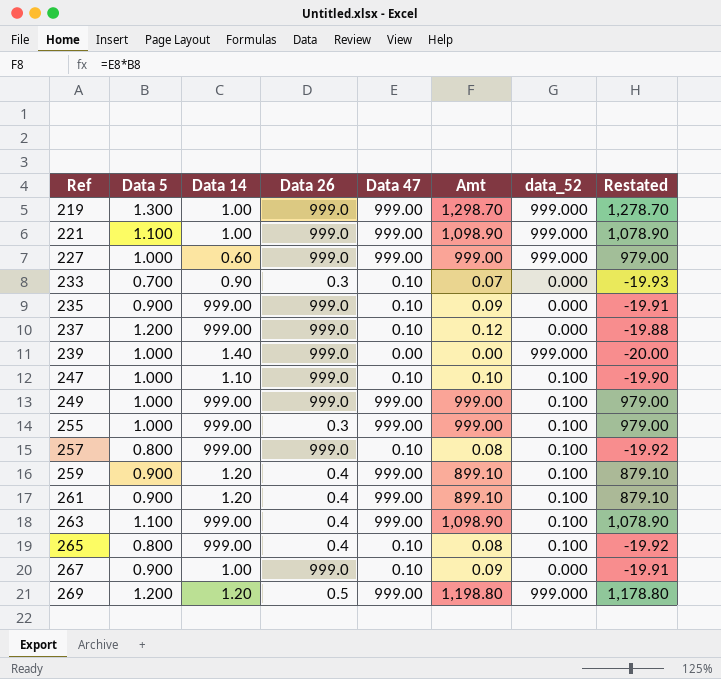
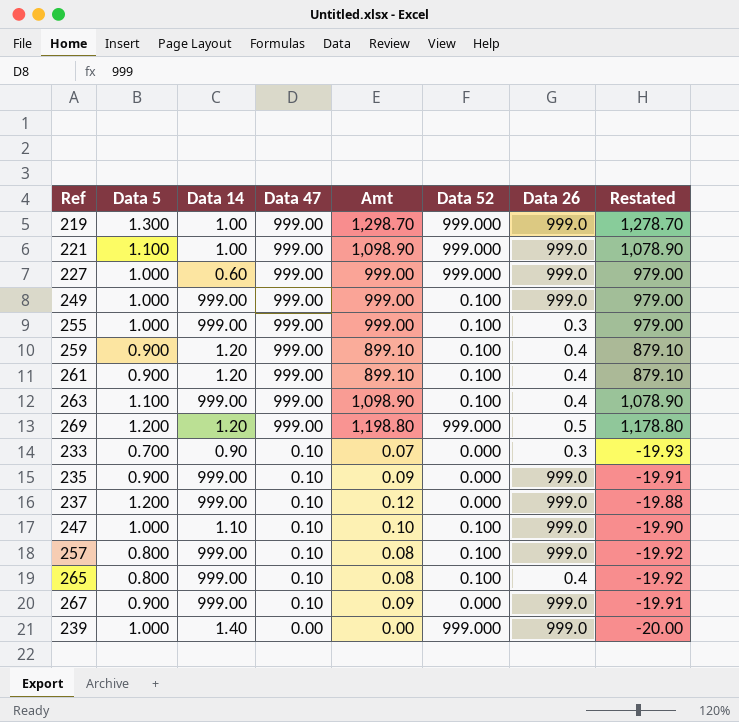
row order: Ref ascending -> Data 47 descending
column name: data_52 -> Data 52
column Data 26 | position: 4 -> 7
267 | Data 14: 1.00 -> 999.00

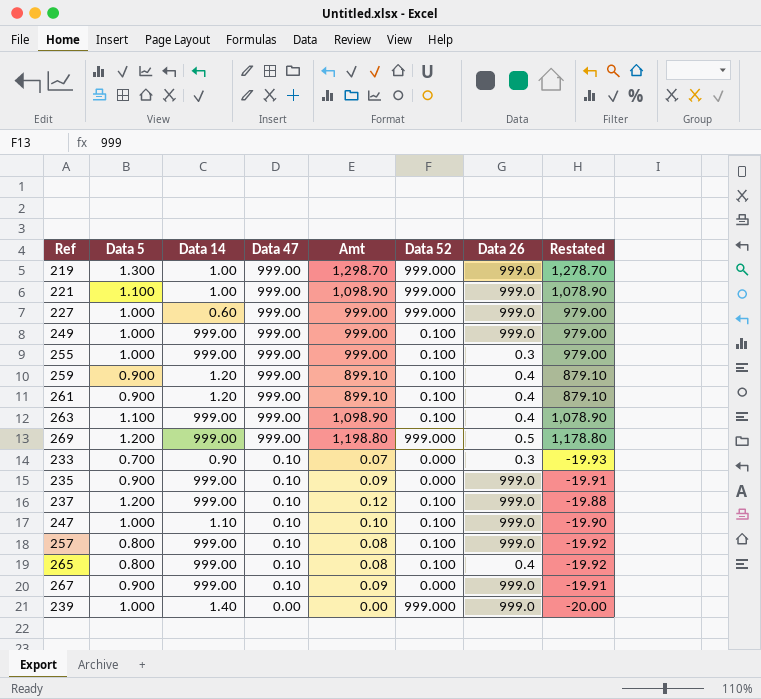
269 | Data 14: 1.20 -> 999.00
237 | Data 52: 0.000 -> 0.100

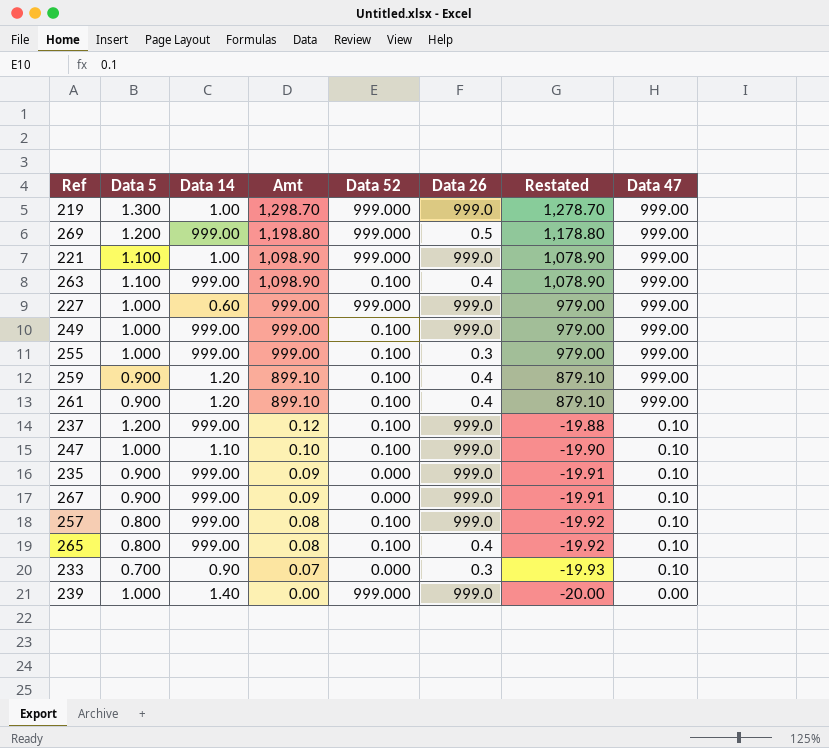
row order: Data 47 descending -> Amt descending
column Data 47 | position: 4 -> 8

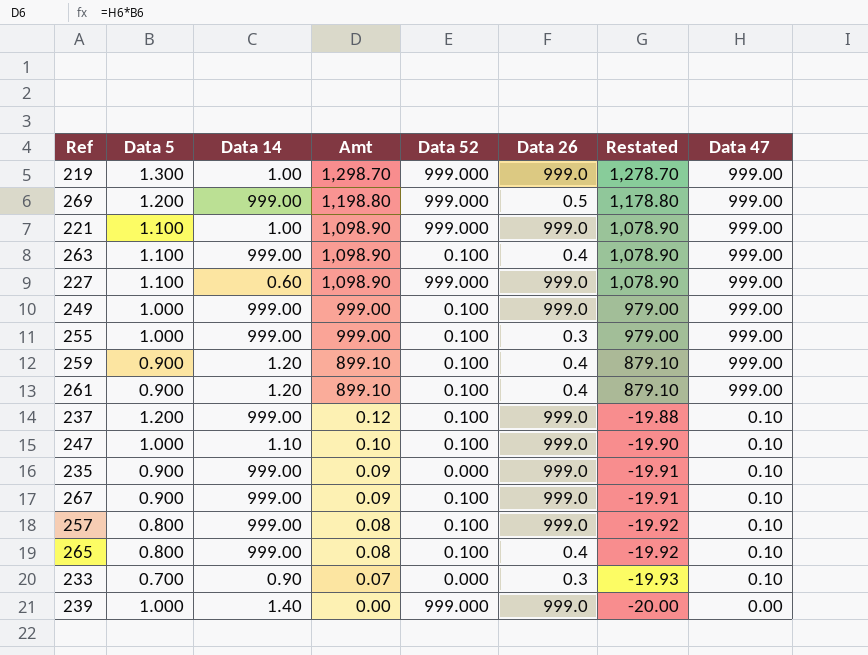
227 | Data 5: 1.000 -> 1.100
227 | Amt: 999.00 -> 1,098.90
227 | Restated: 979.00 -> 1,078.90
267 | Data 52: 0.000 -> 0.100

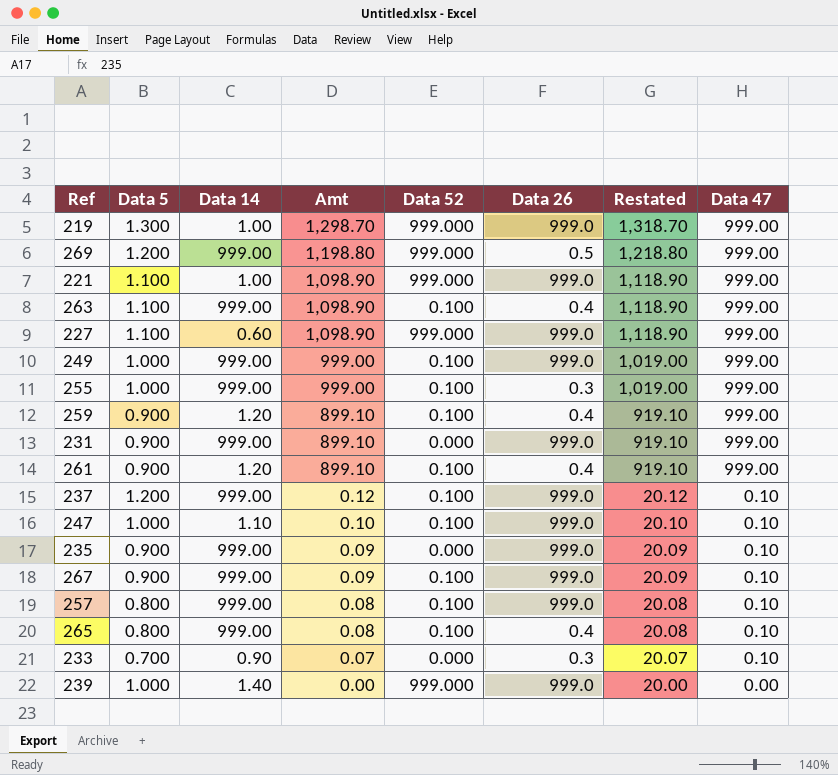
column Restated | formula: [Amt] - 20 -> [Amt] + 20
row 231: none -> 0.900 | 999.00 | 899.10 | 0.000 | 999.0 | 919.10 | 999.00

